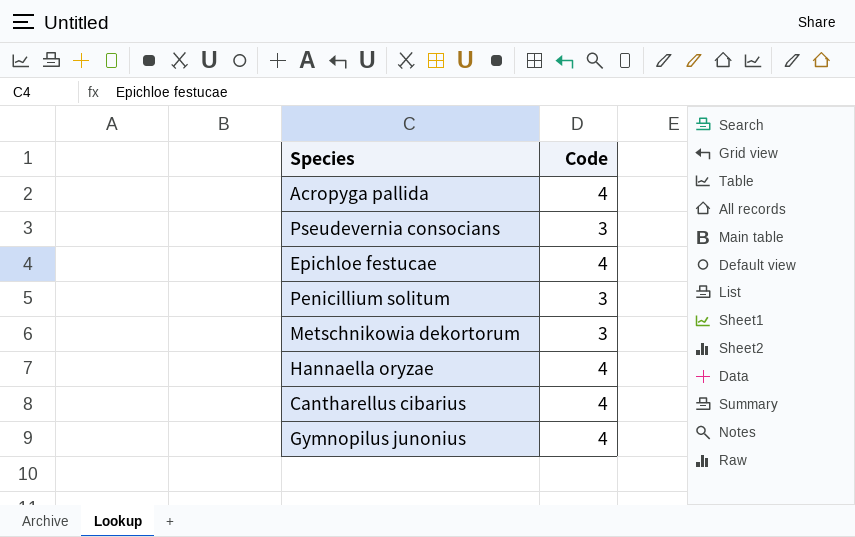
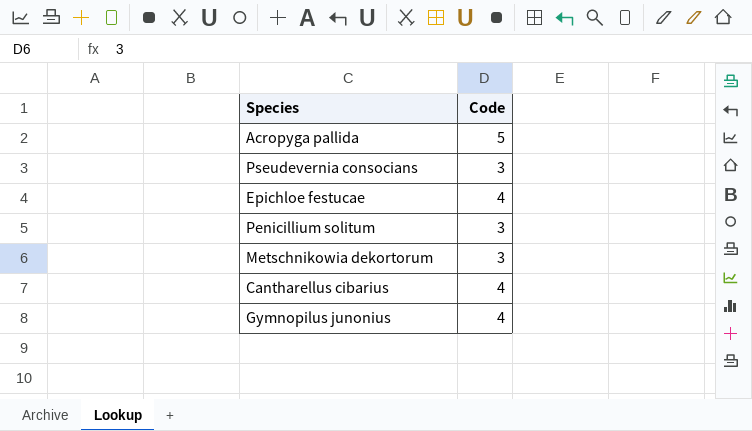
row Hannaella oryzae: 4 -> none
Acropyga pallida | Code: 4 -> 5

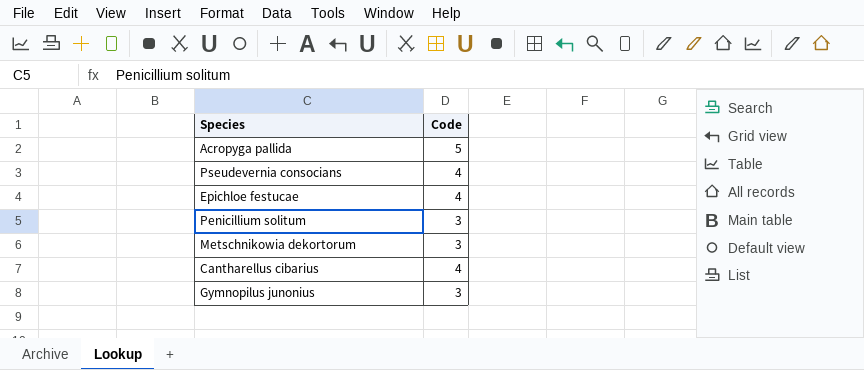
Pseudevernia consocians | Code: 3 -> 4
Gymnopilus junonius | Code: 4 -> 3

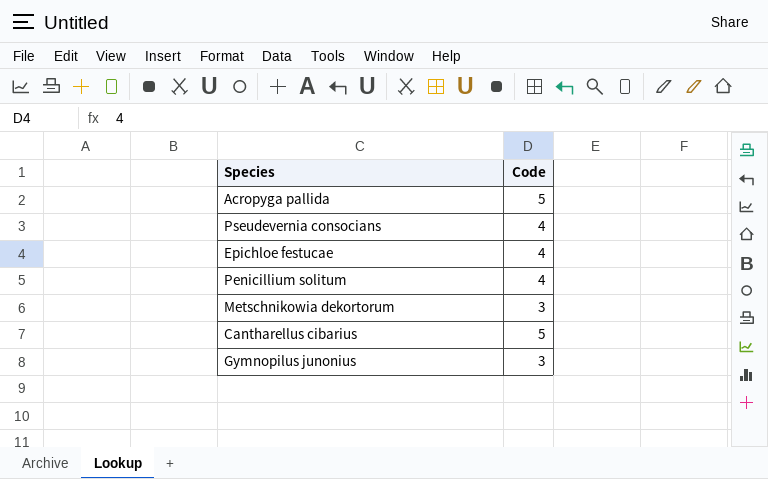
Penicillium solitum | Code: 3 -> 4
Cantharellus cibarius | Code: 4 -> 5

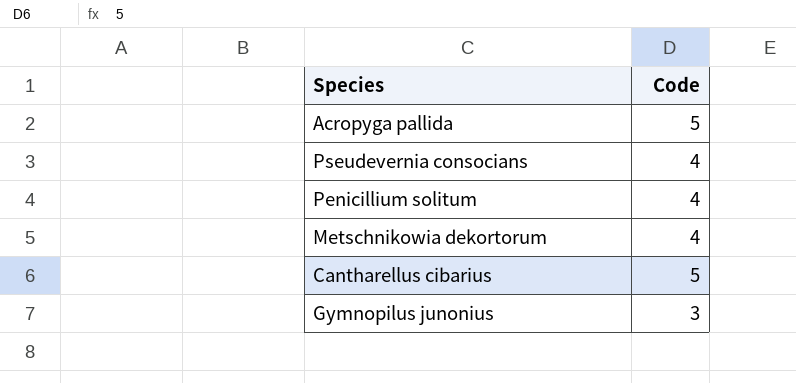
row Epichloe festucae: 4 -> none
Metschnikowia dekortorum | Code: 3 -> 4

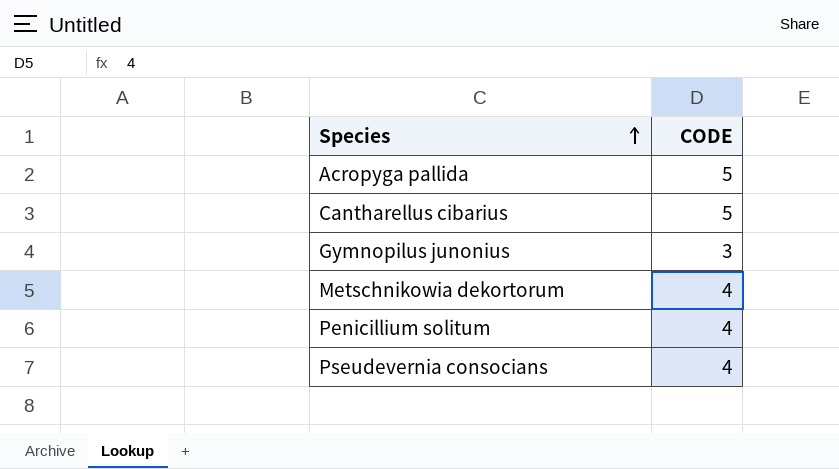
row order: none -> Species ascending
column name: Code -> CODE

